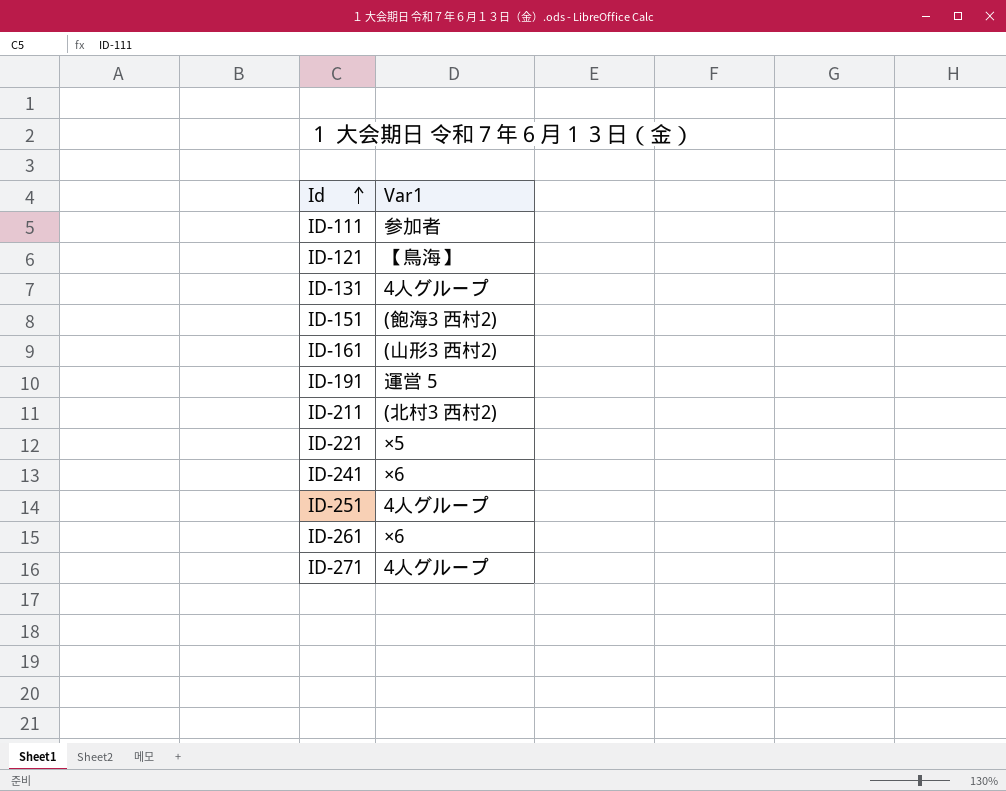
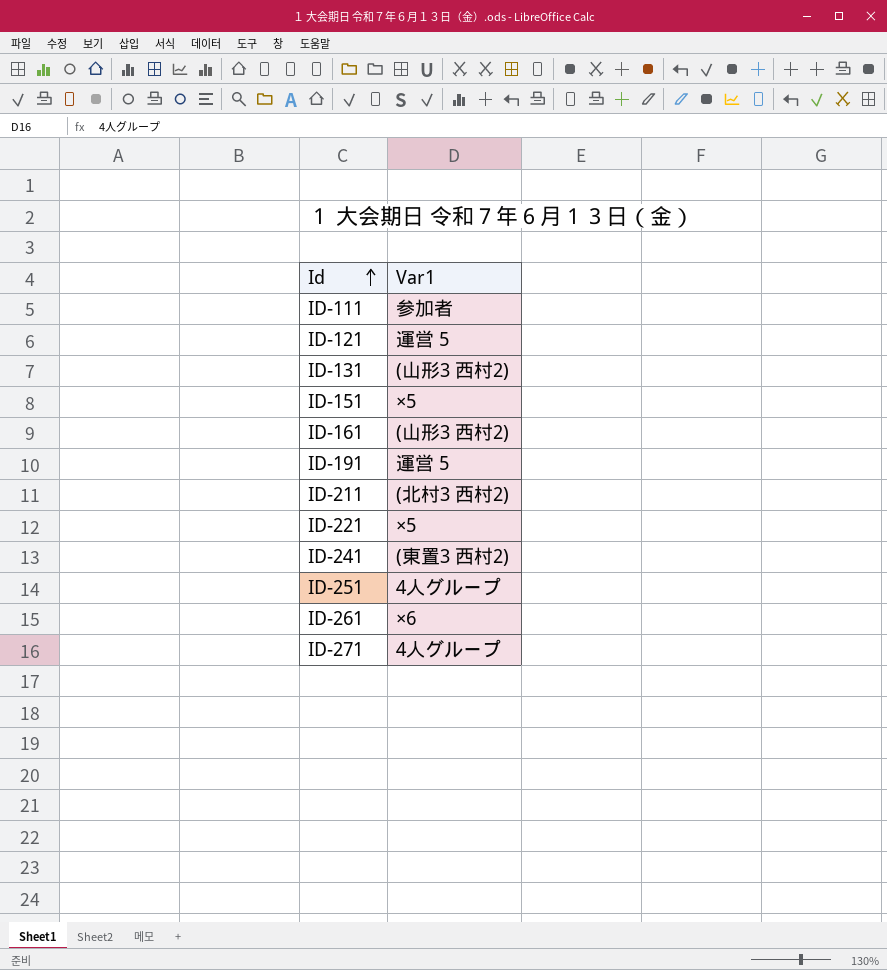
ID-121 | Var1: 【鳥海】 -> 運営 5
ID-131 | Var1: 4人グループ -> (山形3 西村2)
ID-151 | Var1: (飽海3 西村2) -> ×5
ID-241 | Var1: ×6 -> (東置3 西村2)

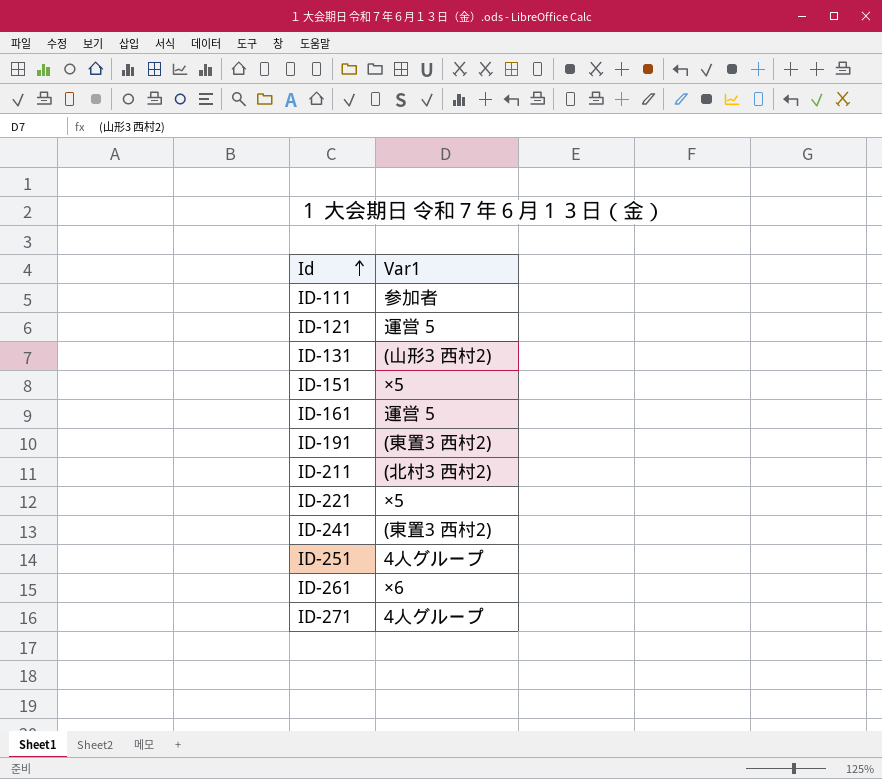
ID-161 | Var1: (山形3 西村2) -> 運営 5
ID-191 | Var1: 運営 5 -> (東置3 西村2)

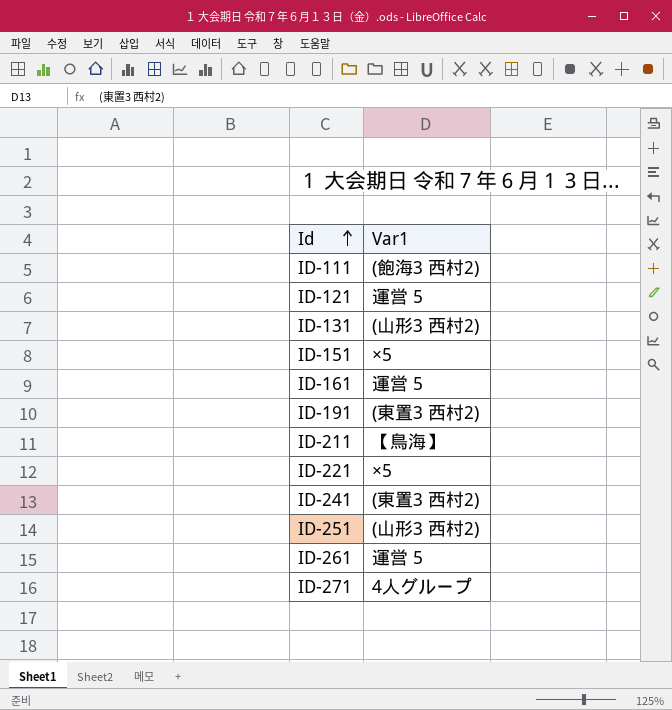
ID-111 | Var1: 参加者 -> (飽海3 西村2)
ID-211 | Var1: (北村3 西村2) -> 【鳥海】
ID-251 | Var1: 4人グループ -> (山形3 西村2)
ID-261 | Var1: ×6 -> 運営 5

